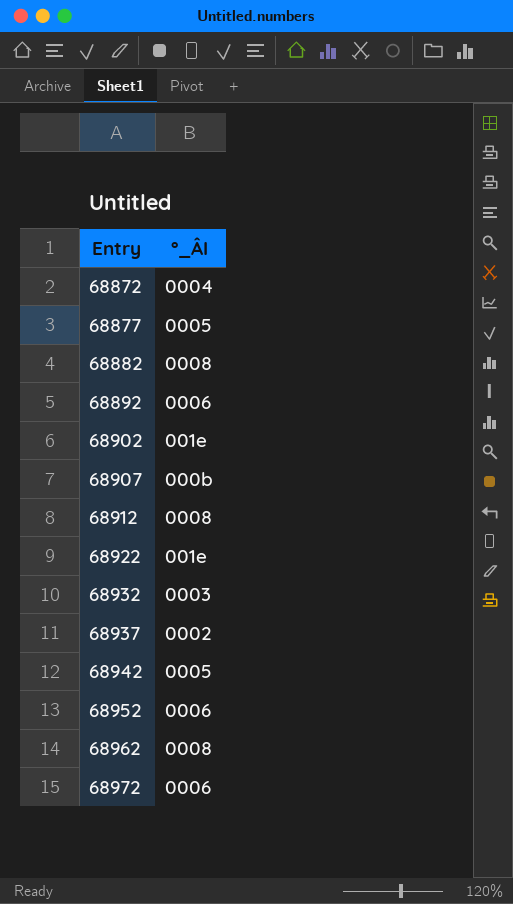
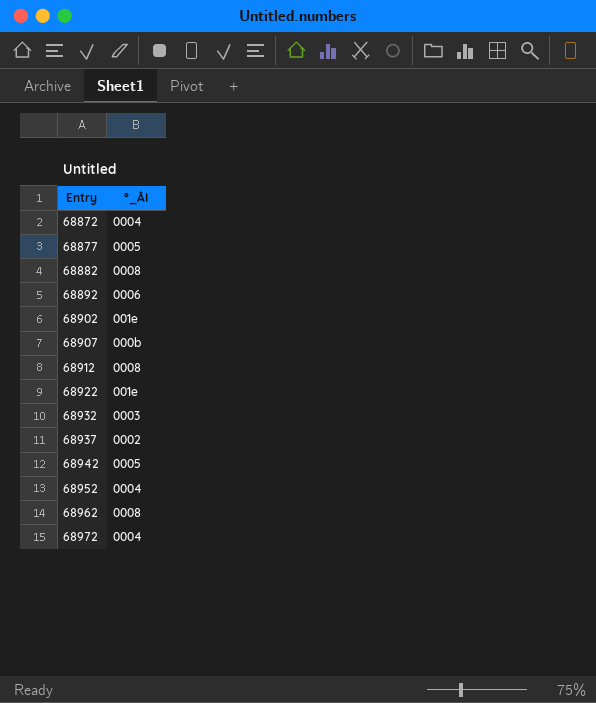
68952 | °_ÂI: 0006 -> 0004
68972 | °_ÂI: 0006 -> 0004

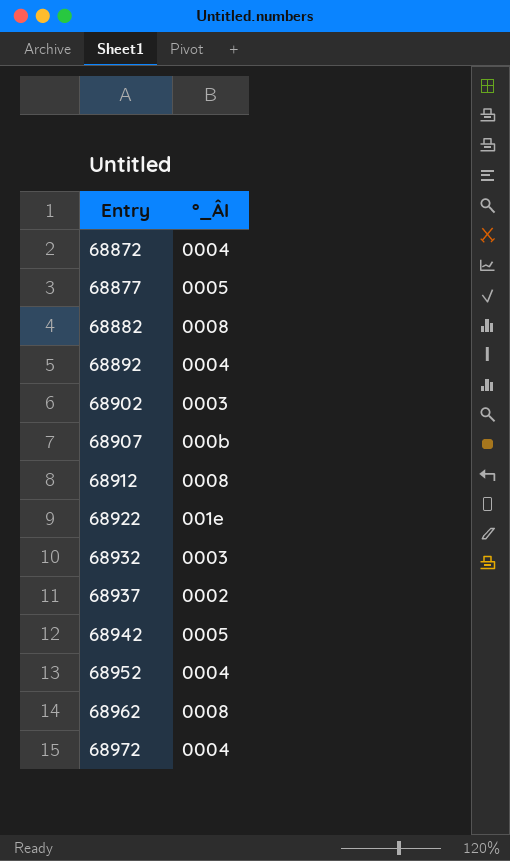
68892 | °_ÂI: 0006 -> 0004
68902 | °_ÂI: 001e -> 0003

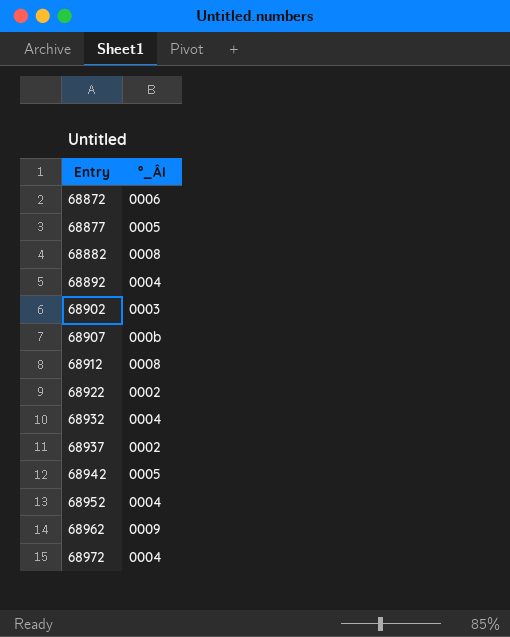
68872 | °_ÂI: 0004 -> 0006
68922 | °_ÂI: 001e -> 0002
68932 | °_ÂI: 0003 -> 0004
68962 | °_ÂI: 0008 -> 0009

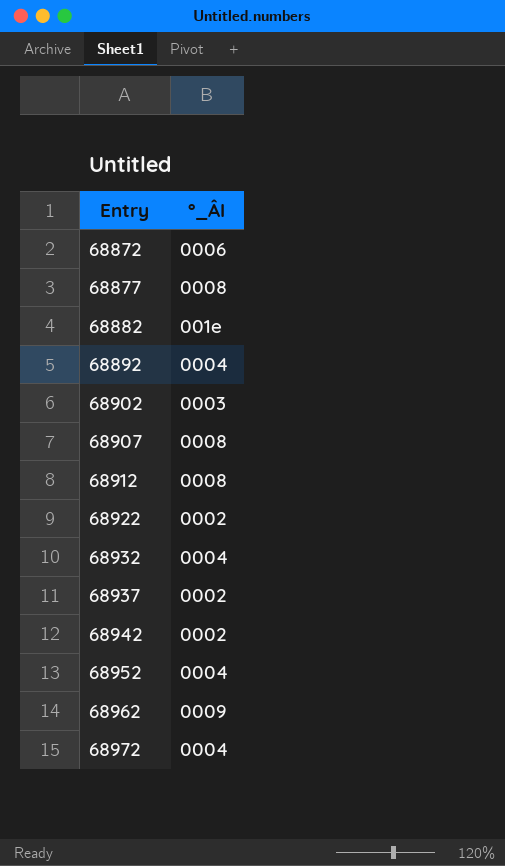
68877 | °_ÂI: 0005 -> 0008
68882 | °_ÂI: 0008 -> 001e
68907 | °_ÂI: 000b -> 0008
68942 | °_ÂI: 0005 -> 0002

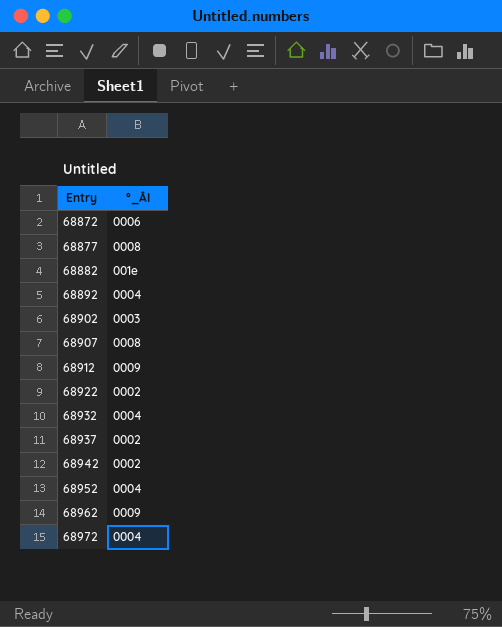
68912 | °_ÂI: 0008 -> 0009

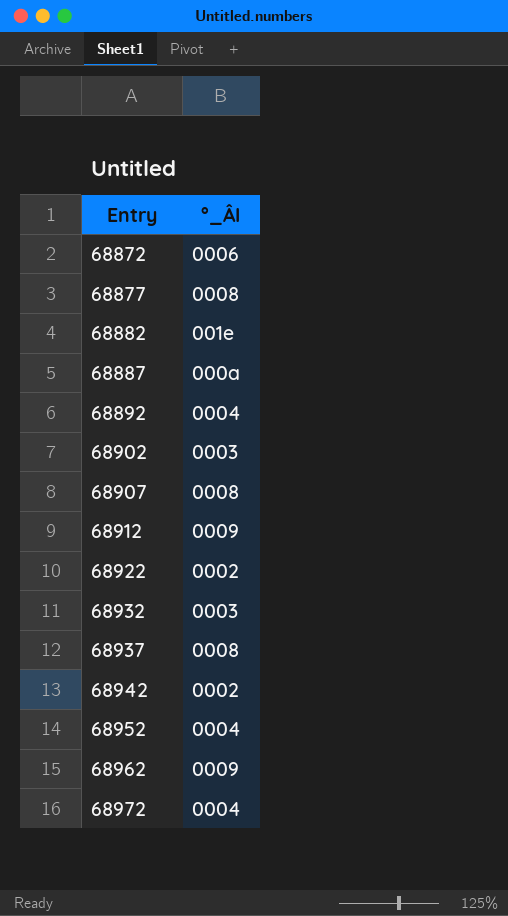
row 68887: none -> 000a
68932 | °_ÂI: 0004 -> 0003
68937 | °_ÂI: 0002 -> 0008

